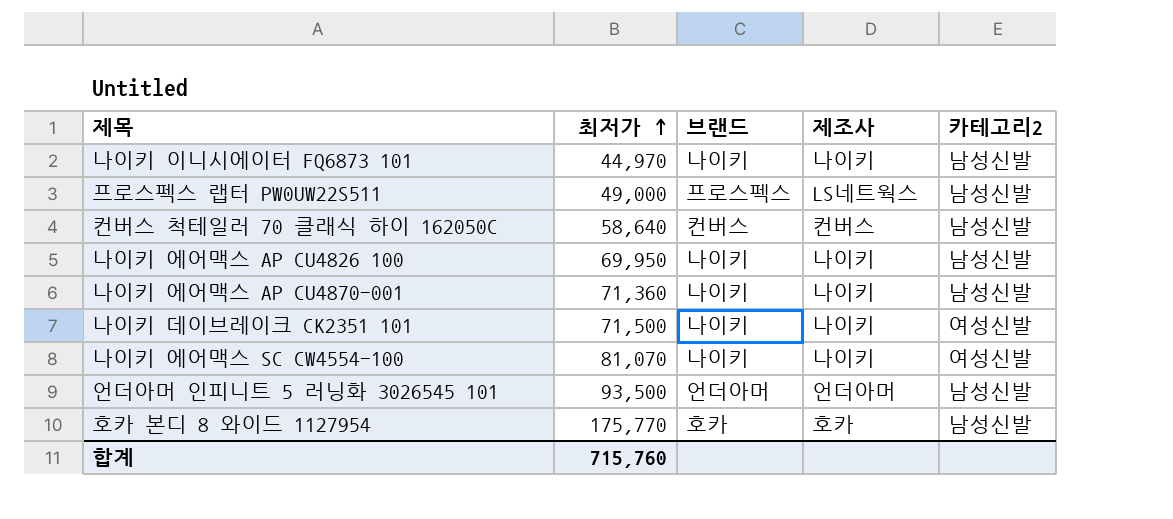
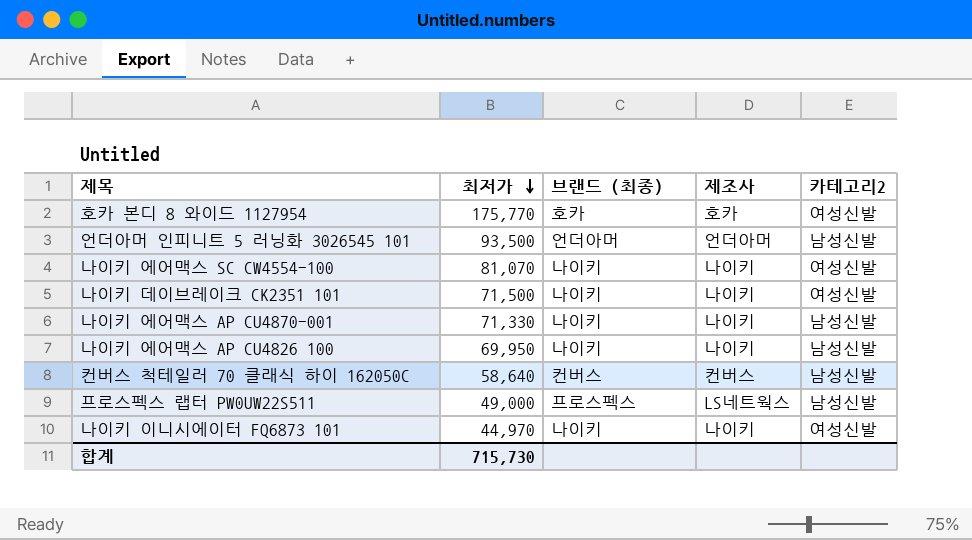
row order: 최저가 ascending -> 최저가 descending
column name: 브랜드 -> 브랜드 (최종)
호카 본디 8 와이드 1127954 | 카테고리2: 남성신발 -> 여성신발
나이키 에어맥스 AP CU4870-001 | 최저가: 71,360 -> 71,330
나이키 이니시에이터 FQ6873 101 | 카테고리2: 남성신발 -> 여성신발
합계 | 최저가: 715,760 -> 715,730

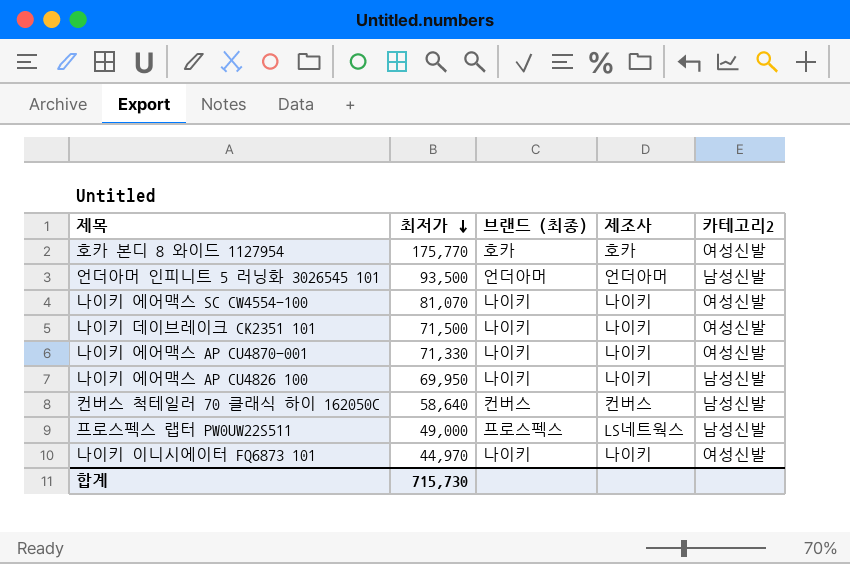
나이키 에어맥스 AP CU4870-001 | 카테고리2: 남성신발 -> 여성신발

